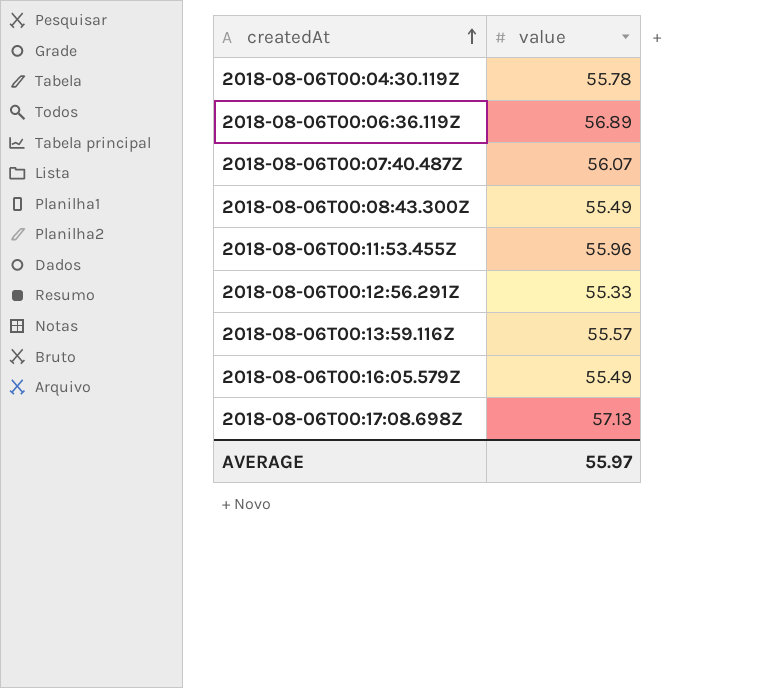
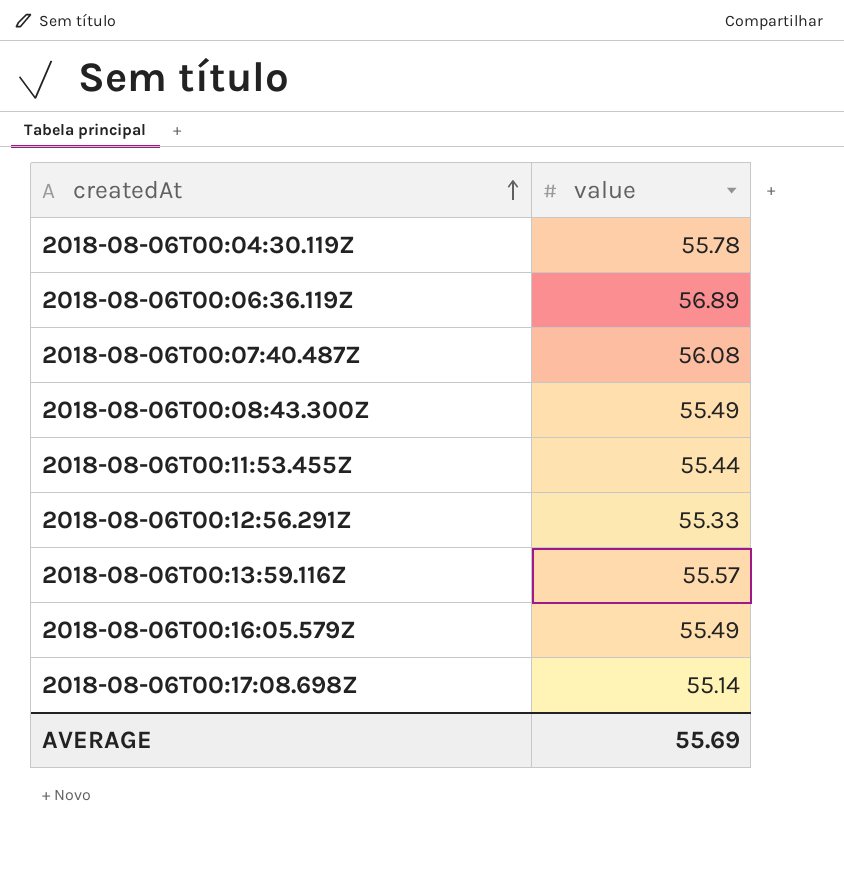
2018-08-06T00:07:40.487Z | value: 56.07 -> 56.08
2018-08-06T00:11:53.455Z | value: 55.96 -> 55.44
2018-08-06T00:17:08.698Z | value: 57.13 -> 55.14
AVERAGE | value: 55.97 -> 55.69

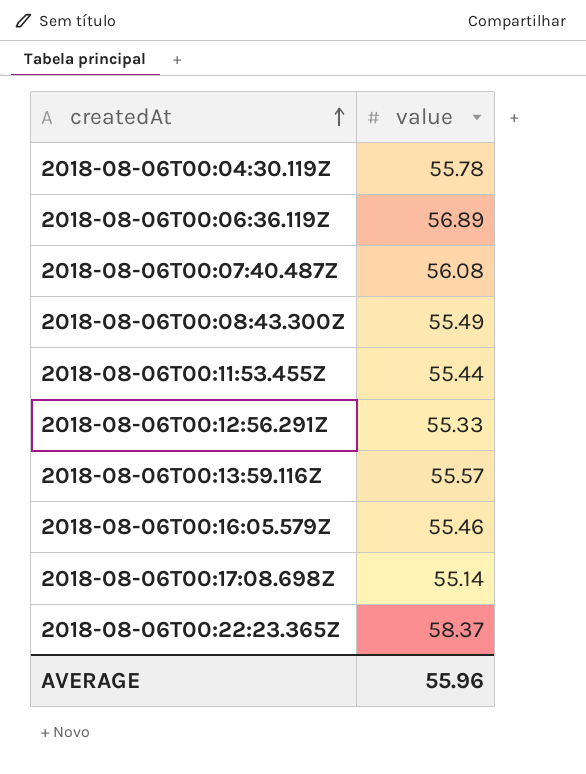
2018-08-06T00:16:05.579Z | value: 55.49 -> 55.46
row 2018-08-06T00:22:23.365Z: none -> 58.37
AVERAGE | value: 55.69 -> 55.96

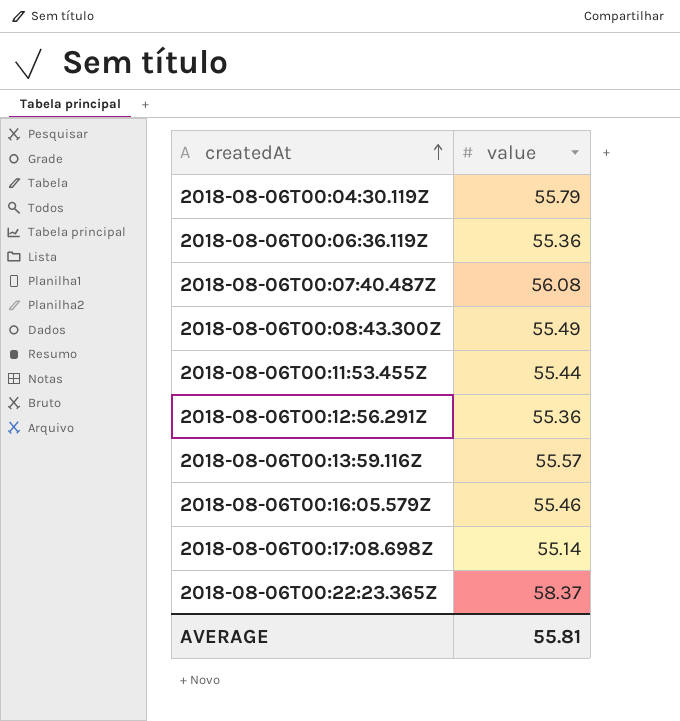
2018-08-06T00:04:30.119Z | value: 55.78 -> 55.79
2018-08-06T00:06:36.119Z | value: 56.89 -> 55.36
2018-08-06T00:12:56.291Z | value: 55.33 -> 55.36
AVERAGE | value: 55.96 -> 55.81

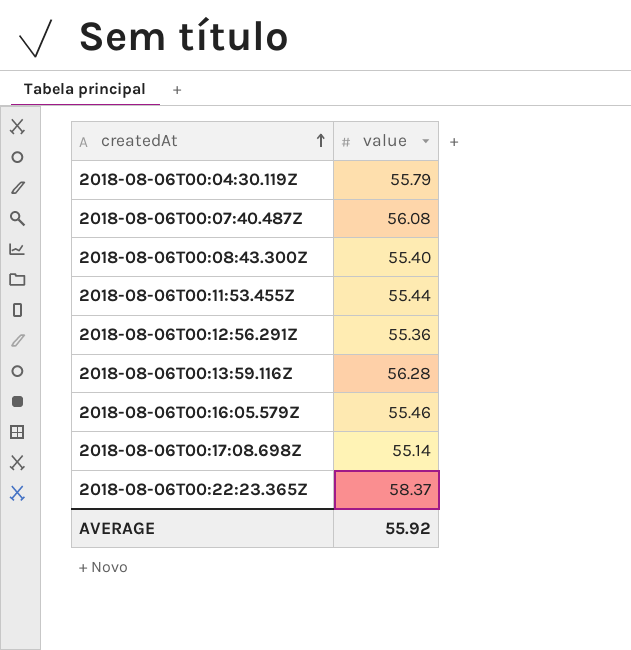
row 2018-08-06T00:06:36.119Z: 55.36 -> none
2018-08-06T00:08:43.300Z | value: 55.49 -> 55.40
2018-08-06T00:13:59.116Z | value: 55.57 -> 56.28
AVERAGE | value: 55.81 -> 55.92

